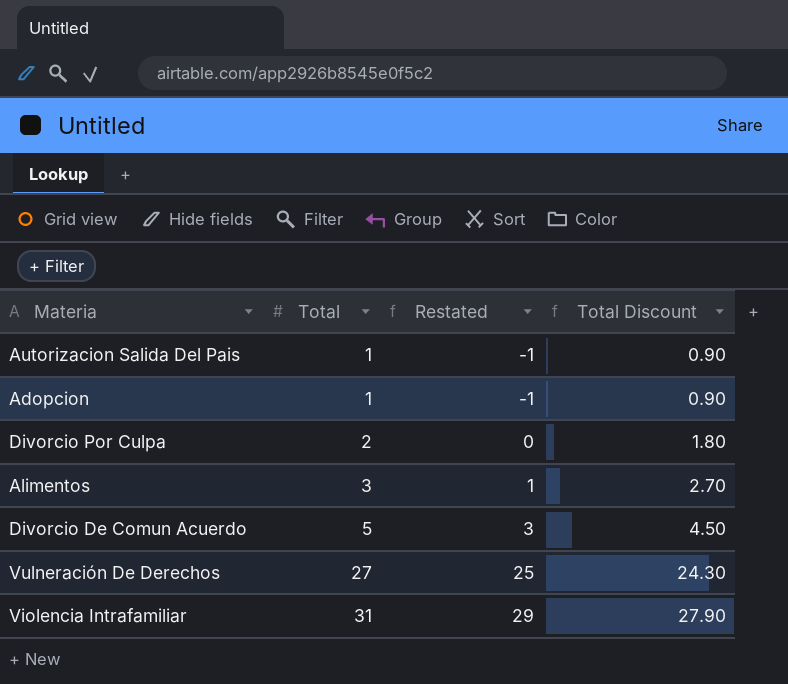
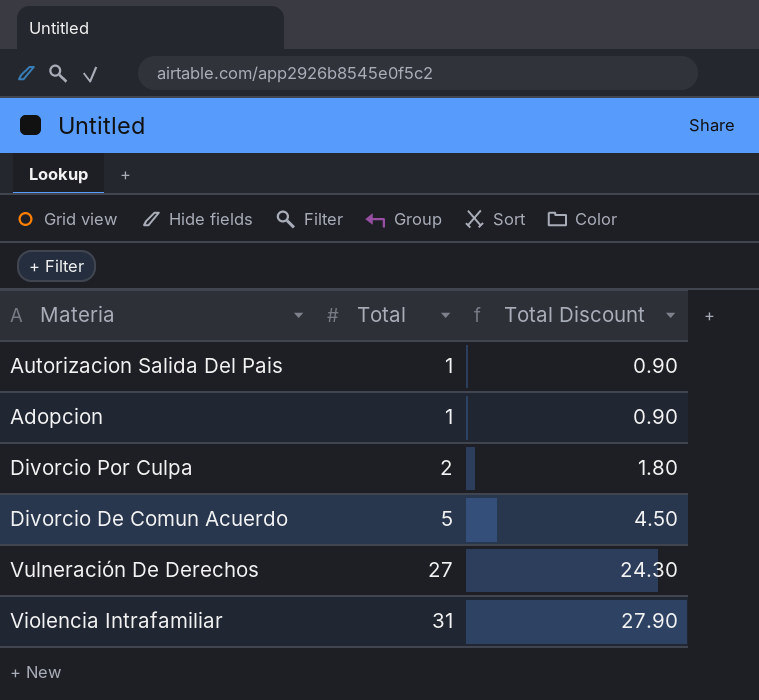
column Restated | formula: [Total] - 2 -> none
row Alimentos: 3 | 1 | 2.70 -> none

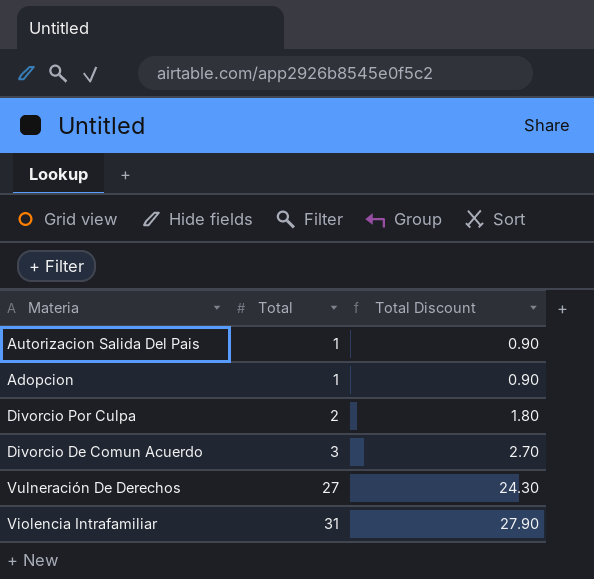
Divorcio De Comun Acuerdo | Total: 5 -> 3
Divorcio De Comun Acuerdo | Total Discount: 4.50 -> 2.70

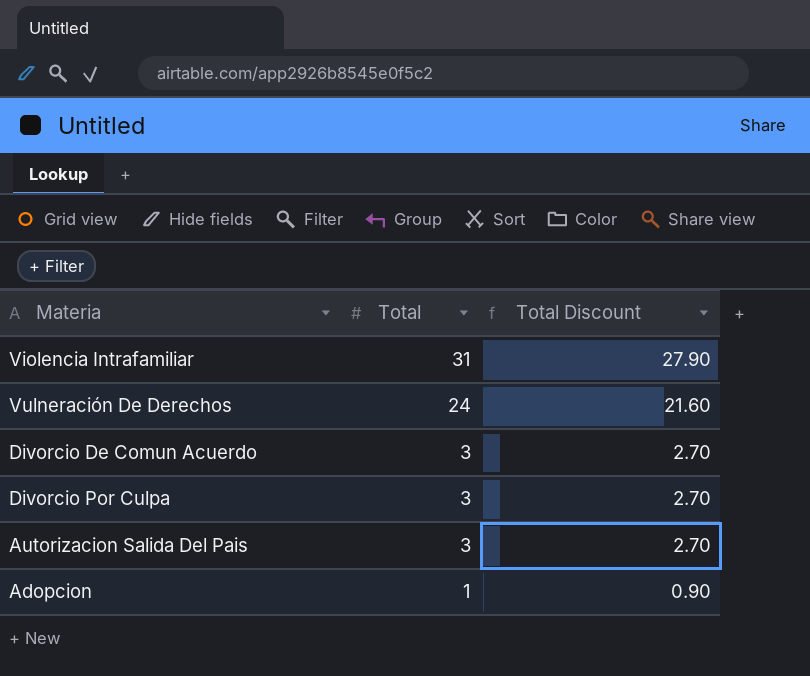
row order: Total ascending -> Total descending
Vulneración De Derechos | Total: 27 -> 24
Vulneración De Derechos | Total Discount: 24.30 -> 21.60
Divorcio Por Culpa | Total: 2 -> 3
Divorcio Por Culpa | Total Discount: 1.80 -> 2.70
Autorizacion Salida Del Pais | Total: 1 -> 3
Autorizacion Salida Del Pais | Total Discount: 0.90 -> 2.70

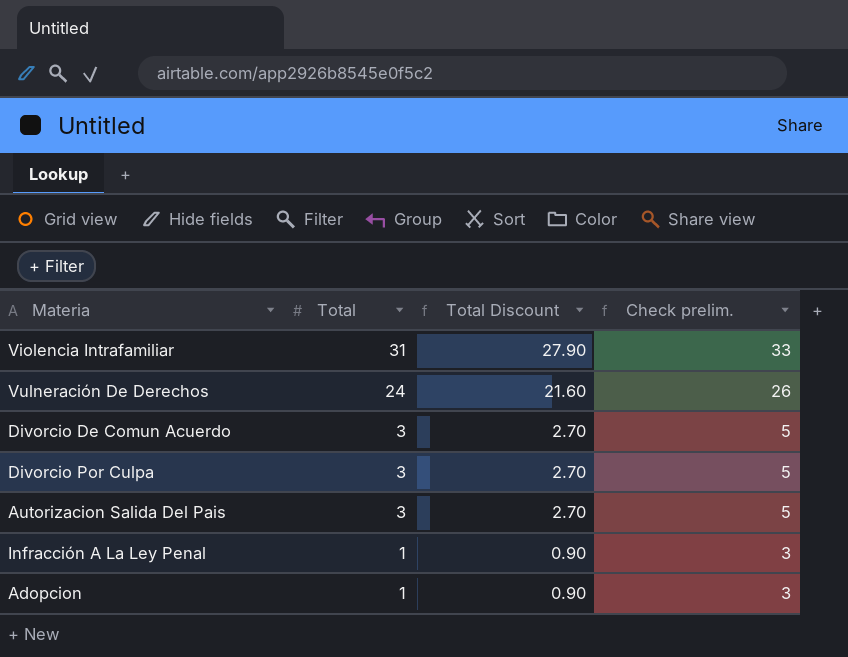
column Check prelim. | formula: none -> [Total] + 2
row Infracción A La Ley Penal: none -> 1 | 0.90 | 3

